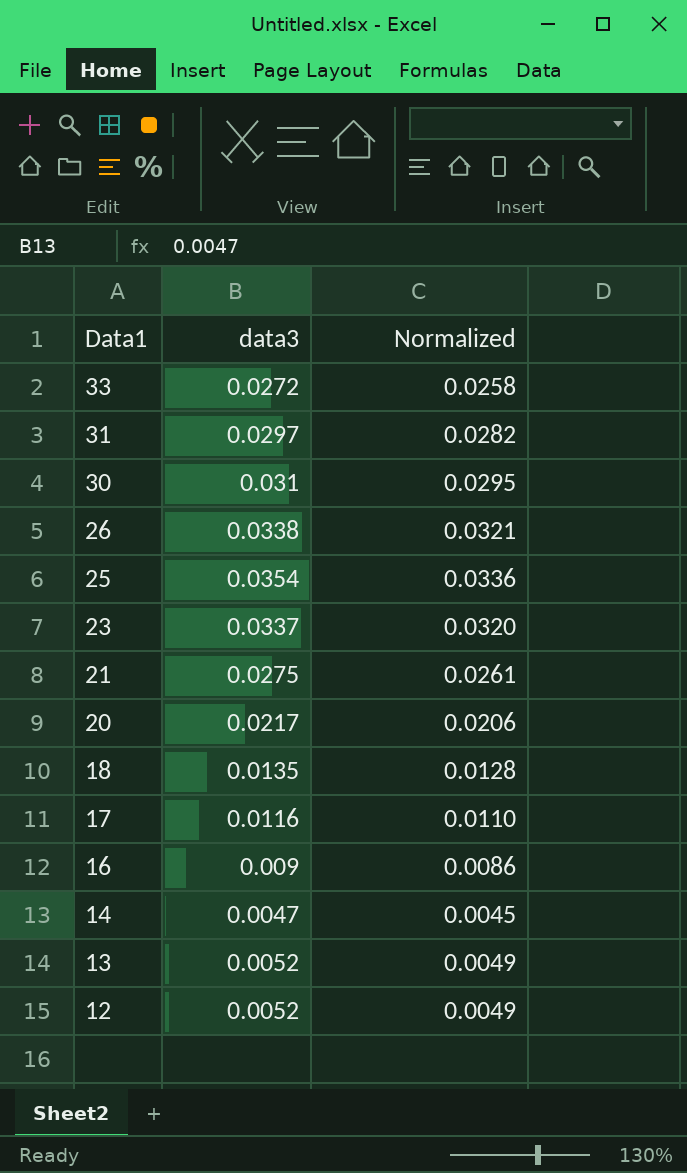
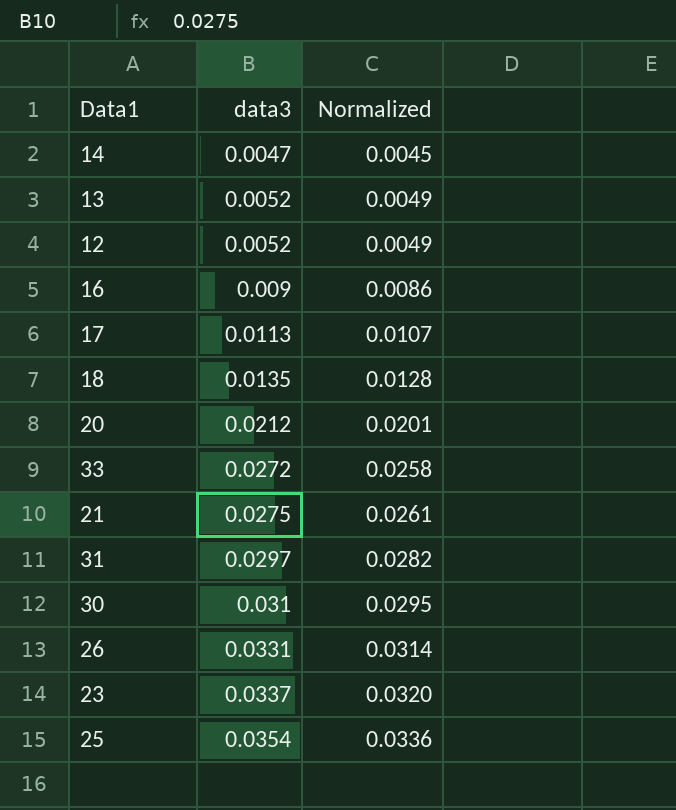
row order: Data1 descending -> data3 ascending
17 | data3: 0.0116 -> 0.0113
17 | Normalized: 0.0110 -> 0.0107
20 | data3: 0.0217 -> 0.0212
20 | Normalized: 0.0206 -> 0.0201
26 | data3: 0.0338 -> 0.0331
26 | Normalized: 0.0321 -> 0.0314

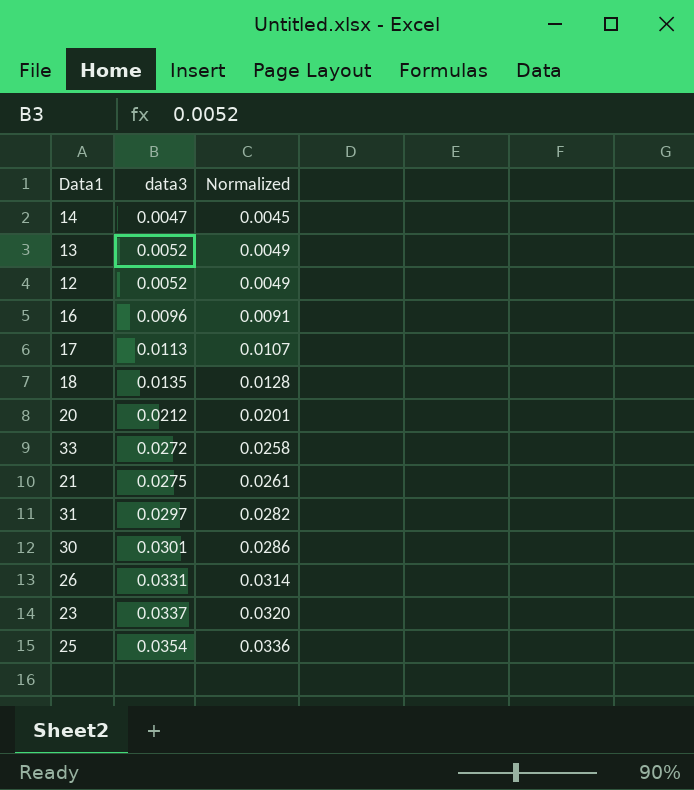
16 | data3: 0.009 -> 0.0096
16 | Normalized: 0.0086 -> 0.0091
30 | data3: 0.031 -> 0.0301
30 | Normalized: 0.0295 -> 0.0286

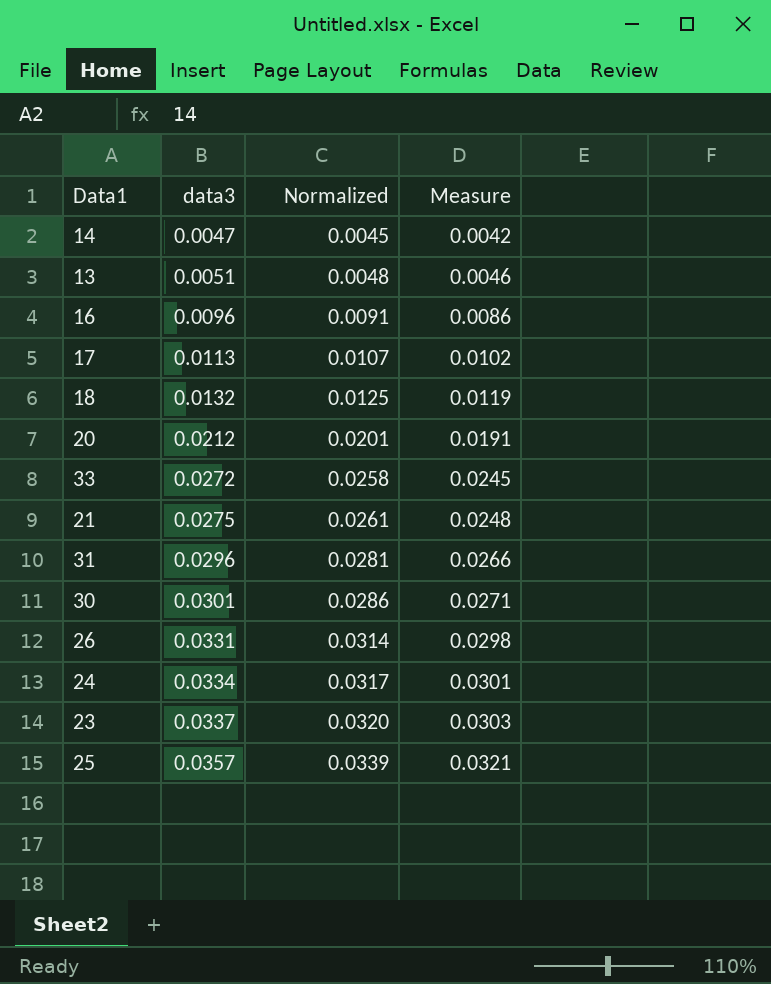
column Measure | formula: none -> [data3] * 0.9
row 12: 0.0052 | 0.0049 -> none
13 | data3: 0.0052 -> 0.0051
13 | Normalized: 0.0049 -> 0.0048
18 | data3: 0.0135 -> 0.0132
18 | Normalized: 0.0128 -> 0.0125
31 | data3: 0.0297 -> 0.0296
31 | Normalized: 0.0282 -> 0.0281
row 24: none -> 0.0334 | 0.0317 | 0.0301
25 | data3: 0.0354 -> 0.0357
25 | Normalized: 0.0336 -> 0.0339

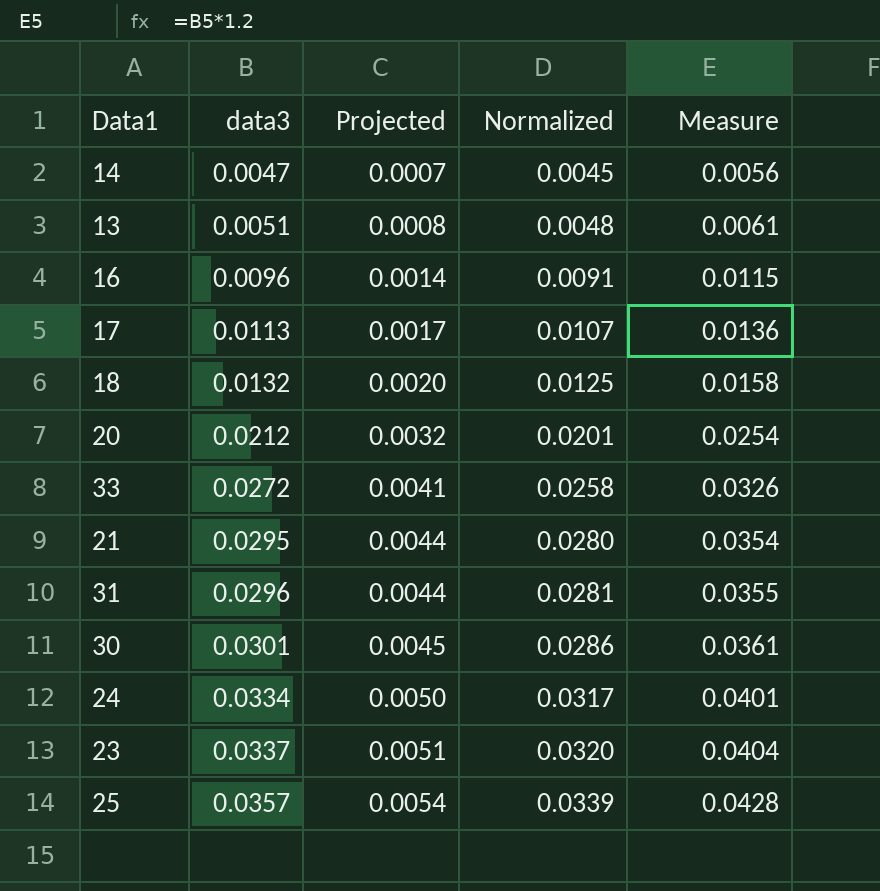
column Projected | formula: none -> [data3] * 0.15
column Measure | formula: [data3] * 0.9 -> [data3] * 1.2
row 26: 0.0331 | 0.0314 | 0.0298 -> none
21 | data3: 0.0275 -> 0.0295
21 | Normalized: 0.0261 -> 0.0280

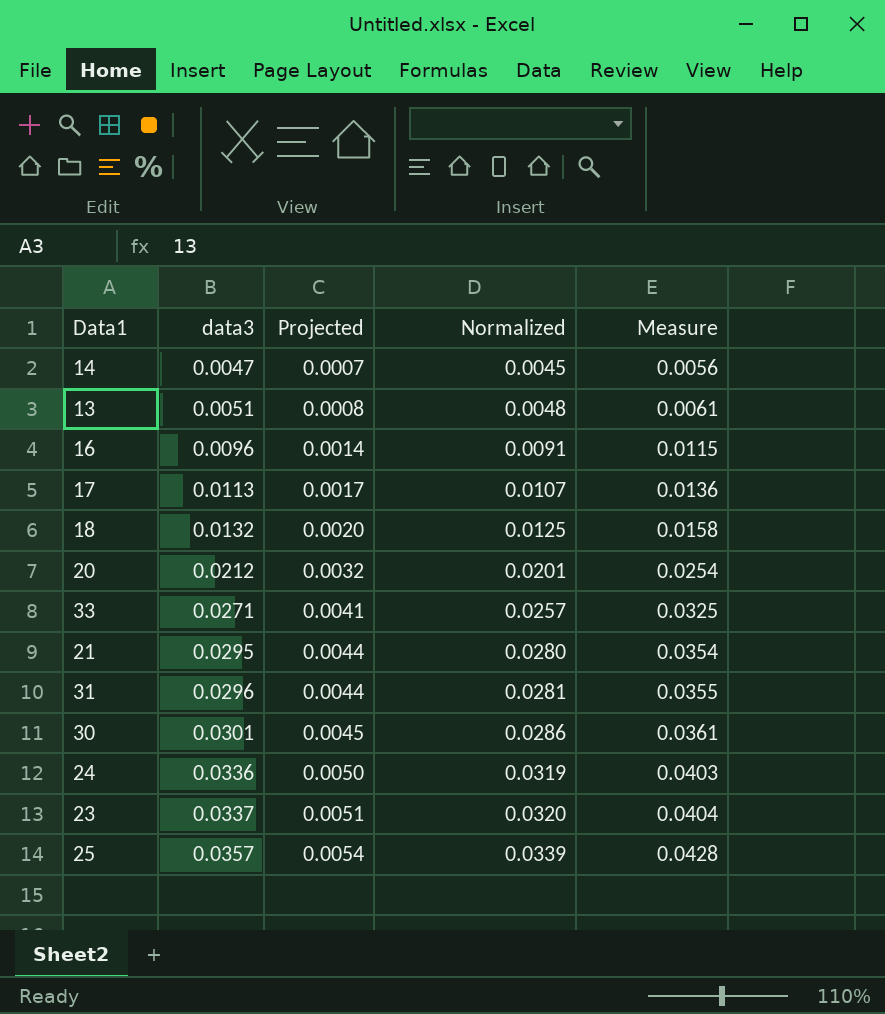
33 | data3: 0.0272 -> 0.0271
33 | Normalized: 0.0258 -> 0.0257
33 | Measure: 0.0326 -> 0.0325
24 | data3: 0.0334 -> 0.0336
24 | Normalized: 0.0317 -> 0.0319
24 | Measure: 0.0401 -> 0.0403

